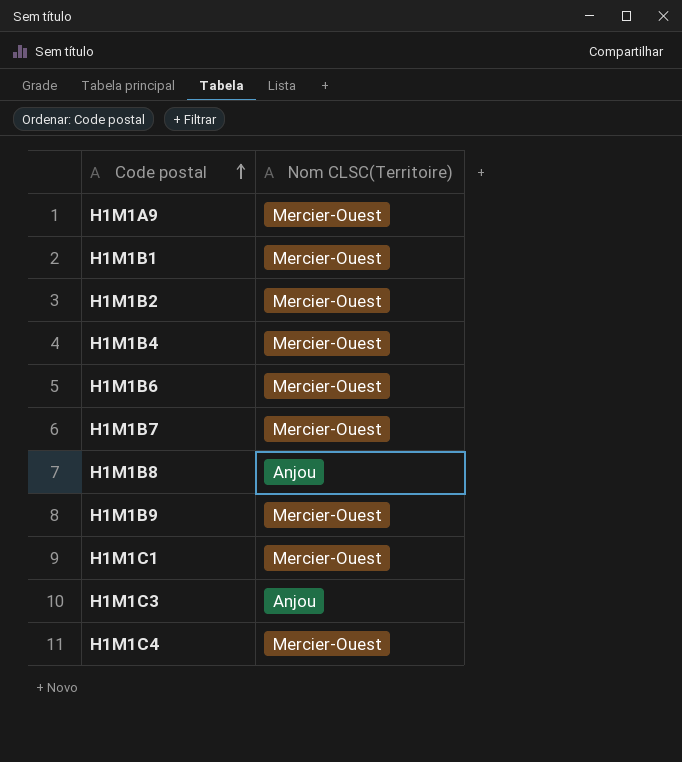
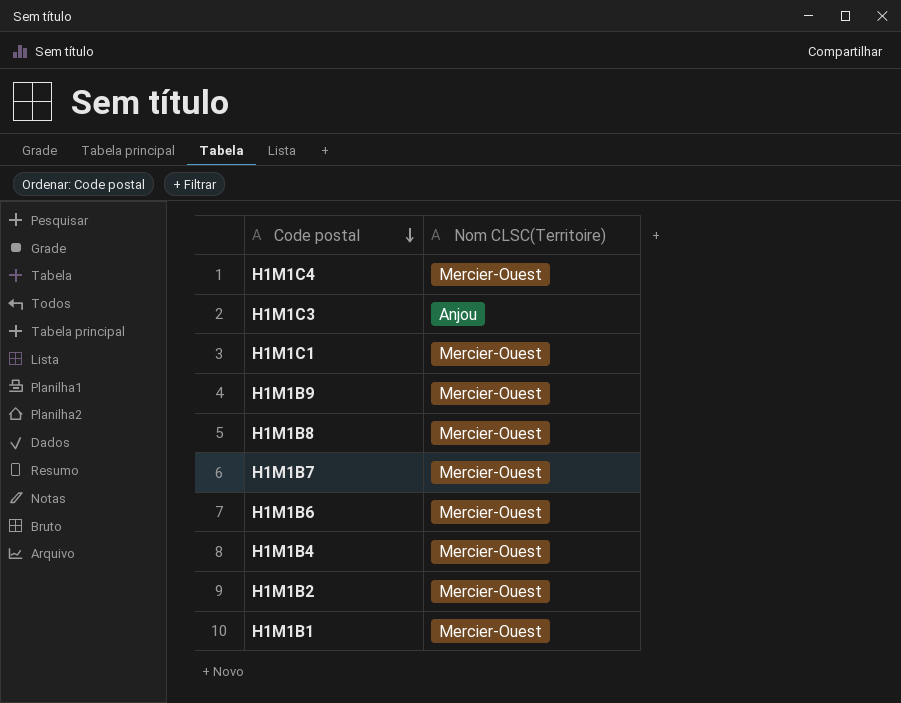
row order: Code postal ascending -> Code postal descending
row H1M1A9: Mercier-Ouest -> none
H1M1B8 | Nom CLSC(Territoire): Anjou -> Mercier-Ouest

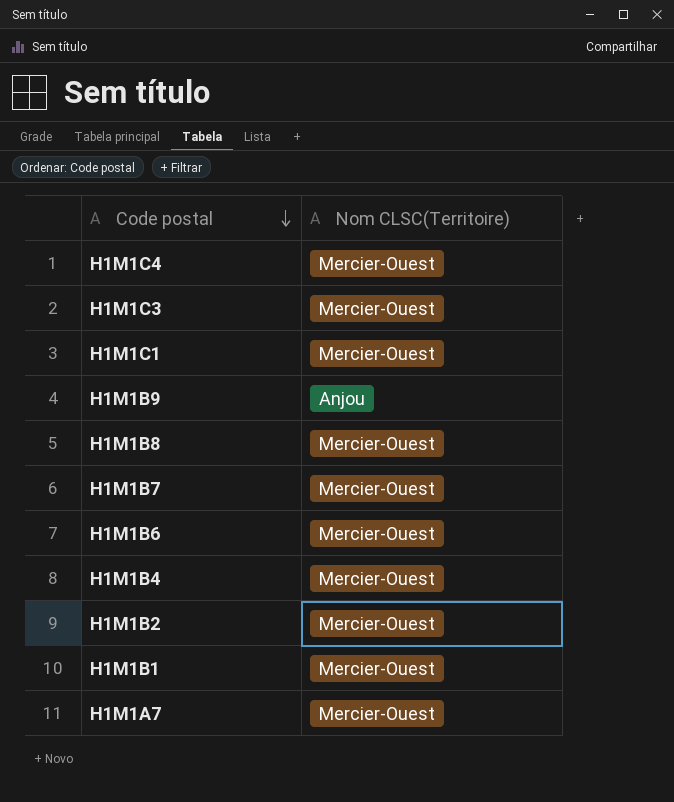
H1M1C3 | Nom CLSC(Territoire): Anjou -> Mercier-Ouest
H1M1B9 | Nom CLSC(Territoire): Mercier-Ouest -> Anjou
row H1M1A7: none -> Mercier-Ouest

